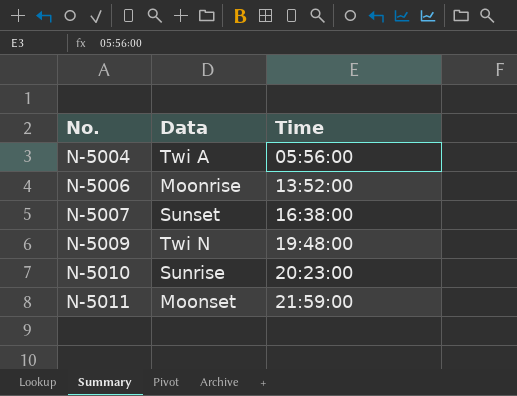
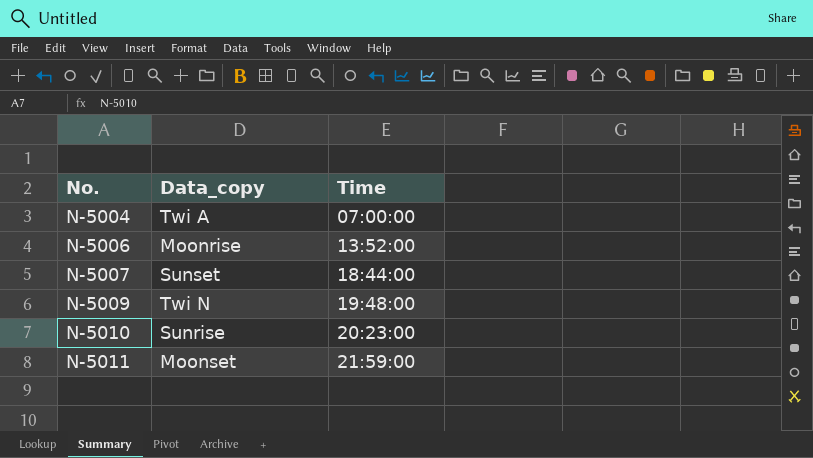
column name: Data -> Data_copy
N-5004 | Time: 05:56:00 -> 07:00:00
N-5007 | Time: 16:38:00 -> 18:44:00

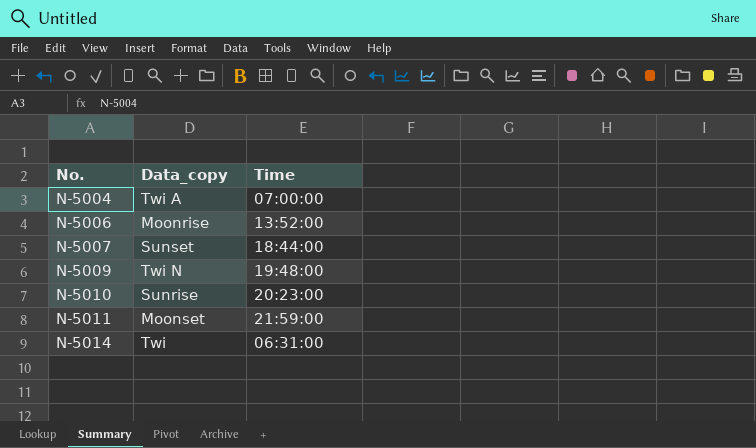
row N-5014: none -> Twi | 06:31:00

